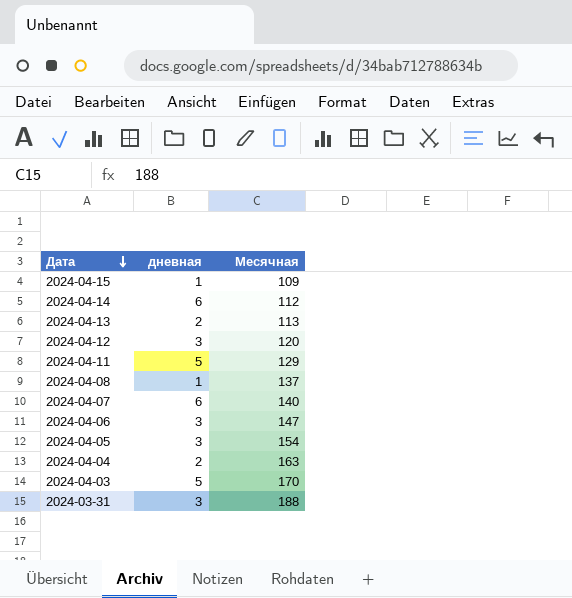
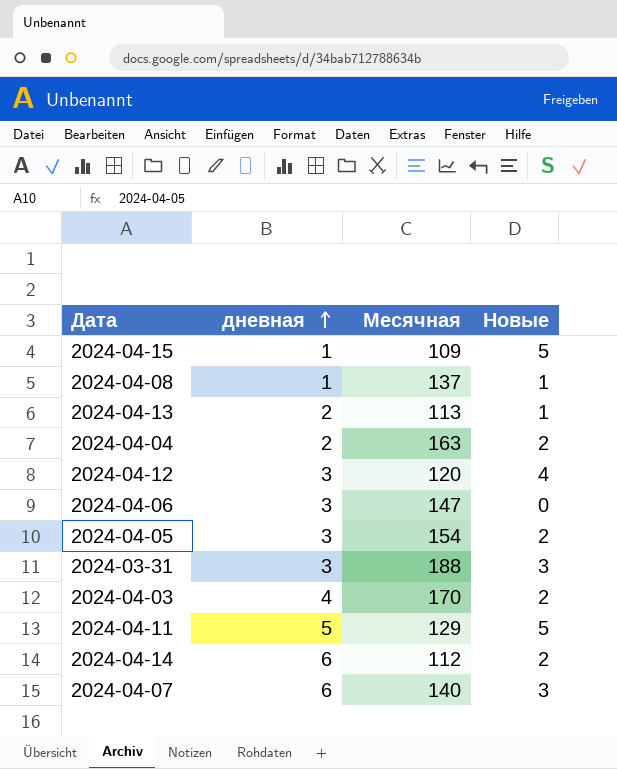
row order: Дата descending -> дневная ascending
column Новые | position: none -> 4
2024-04-03 | дневная: 5 -> 4

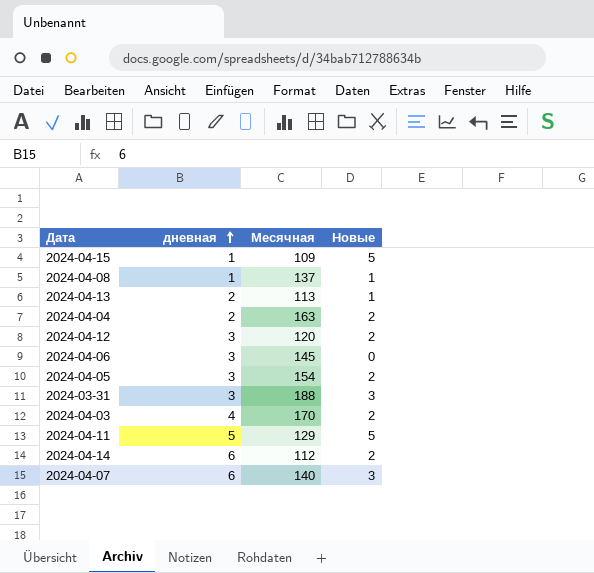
2024-04-12 | Новые: 4 -> 2
2024-04-06 | Месячная: 147 -> 145

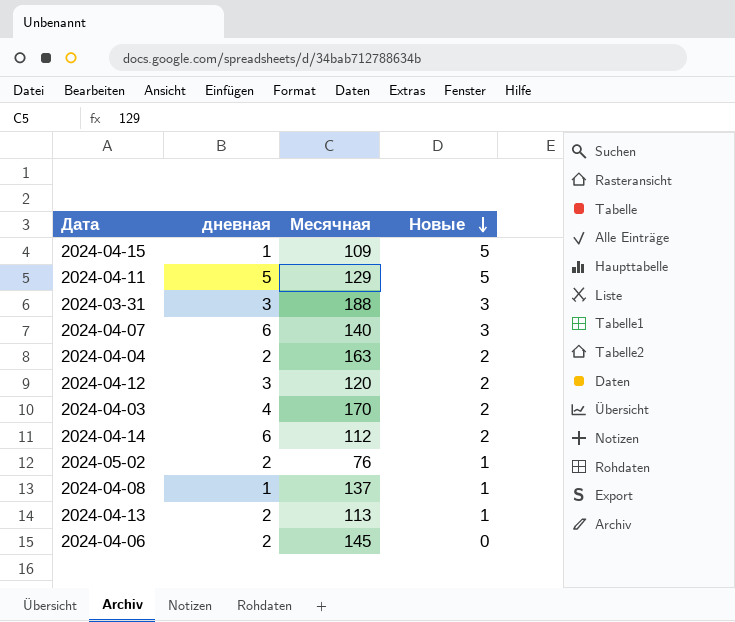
row order: дневная ascending -> Новые descending
row 2024-04-05: 3 | 154 | 2 -> none
row 2024-05-02: none -> 2 | 76 | 1
2024-04-06 | дневная: 3 -> 2

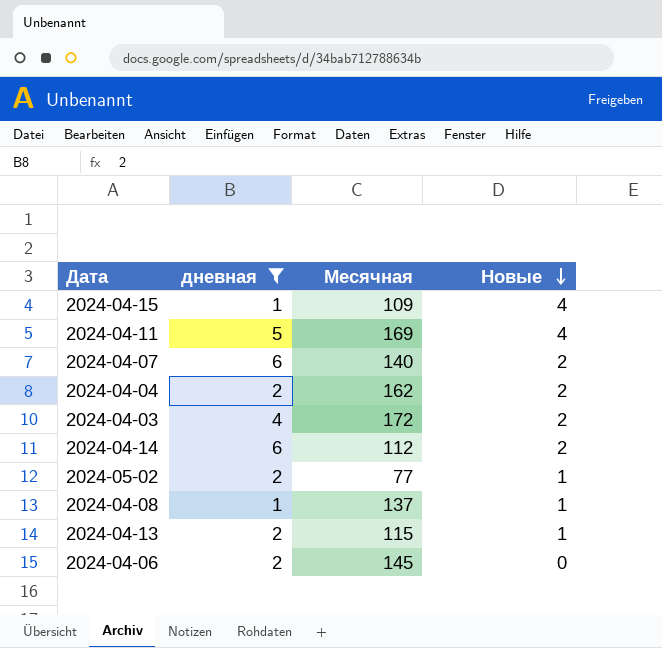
filter: none -> дневная != 3
2024-04-15 | Новые: 5 -> 4
2024-04-11 | Месячная: 129 -> 169
2024-04-11 | Новые: 5 -> 4
2024-04-07 | Новые: 3 -> 2
2024-04-04 | Месячная: 163 -> 162
2024-04-03 | Месячная: 170 -> 172
2024-05-02 | Месячная: 76 -> 77
2024-04-13 | Месячная: 113 -> 115

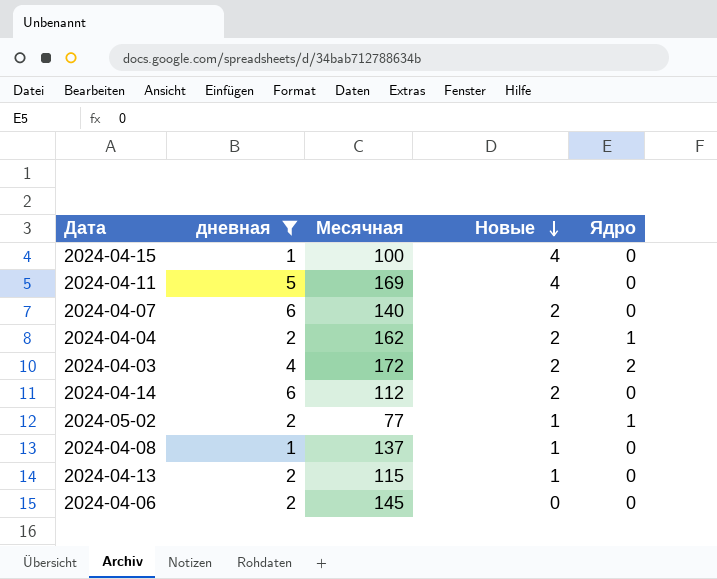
column Ядро | position: none -> 5
2024-04-15 | Месячная: 109 -> 100

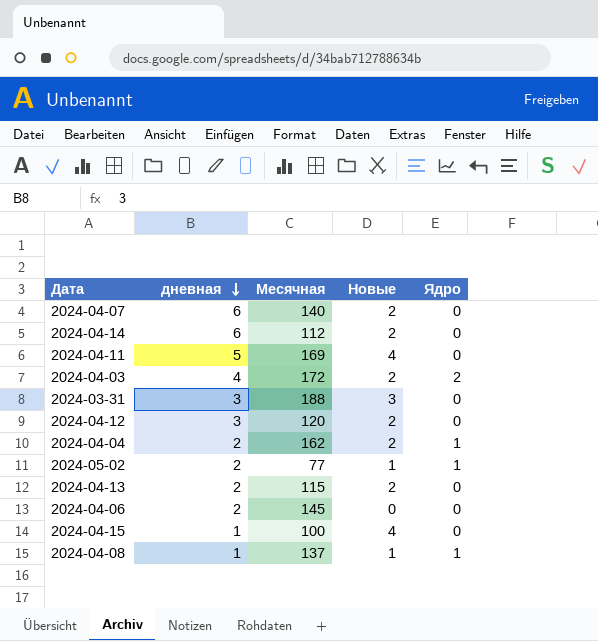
filter: дневная != 3 -> none
row order: Новые descending -> дневная descending
2024-04-13 | Новые: 1 -> 2
2024-04-08 | Ядро: 0 -> 1

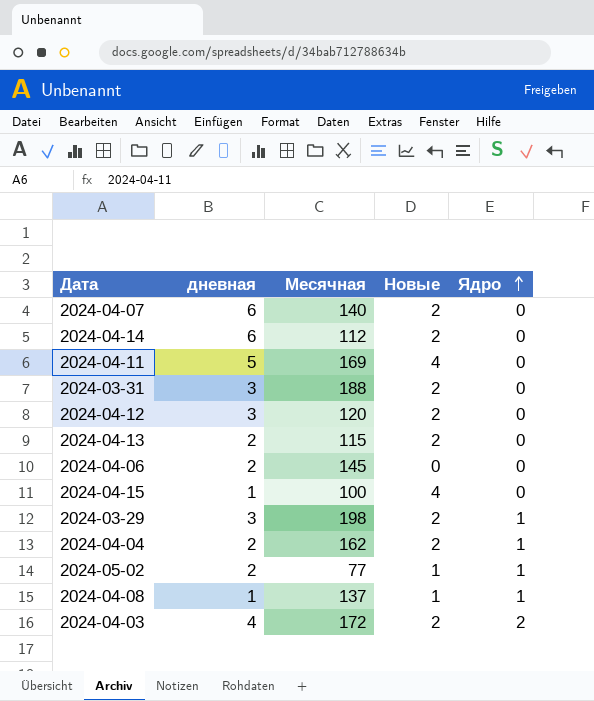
row order: дневная descending -> Ядро ascending
2024-03-31 | Новые: 3 -> 2
row 2024-03-29: none -> 3 | 198 | 2 | 1

